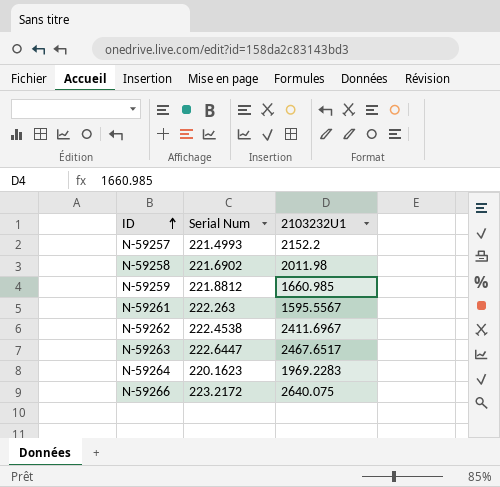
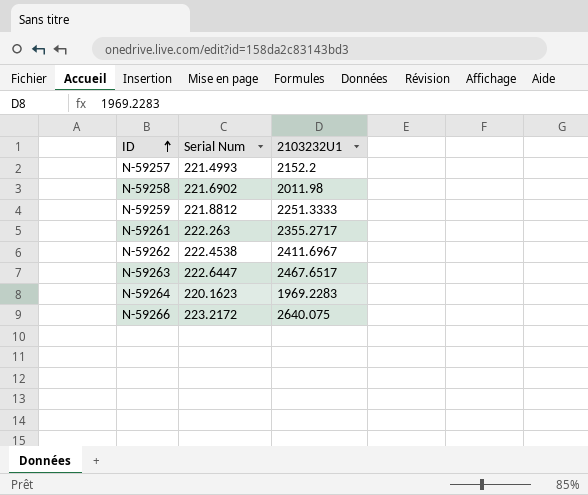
N-59259 | 2103232U1: 1660.985 -> 2251.3333
N-59261 | 2103232U1: 1595.5567 -> 2355.2717

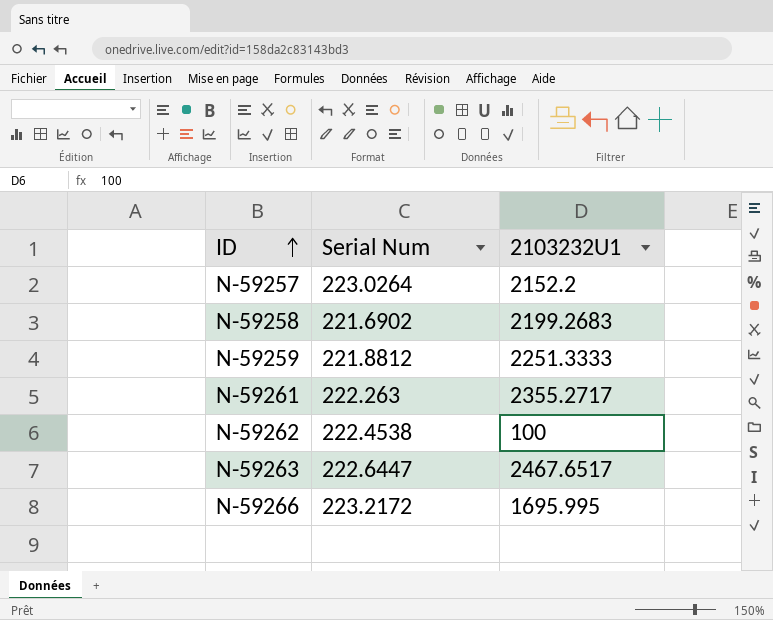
row N-59264: 220.1623 | 1969.2283 -> none
N-59257 | Serial Num: 221.4993 -> 223.0264
N-59258 | 2103232U1: 2011.98 -> 2199.2683
N-59262 | 2103232U1: 2411.6967 -> 100
N-59266 | 2103232U1: 2640.075 -> 1695.995

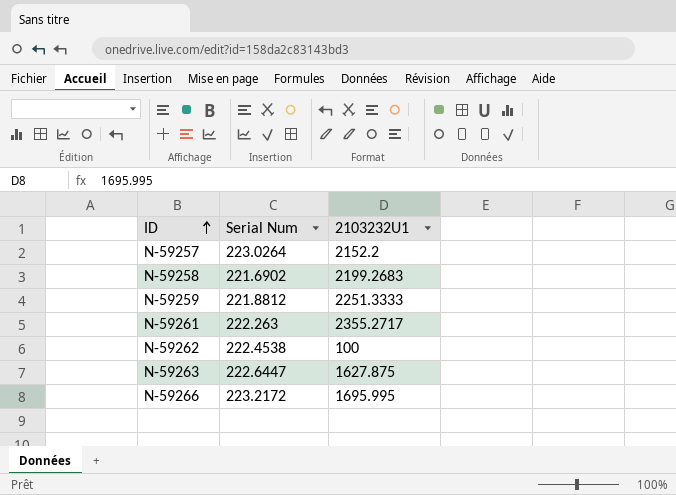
N-59263 | 2103232U1: 2467.6517 -> 1627.875

